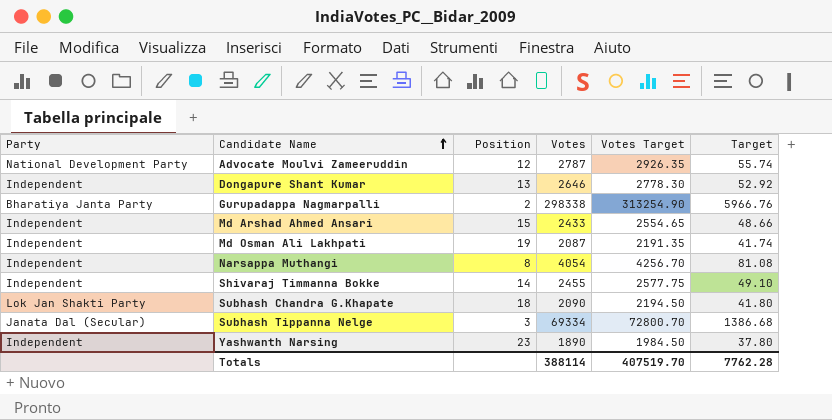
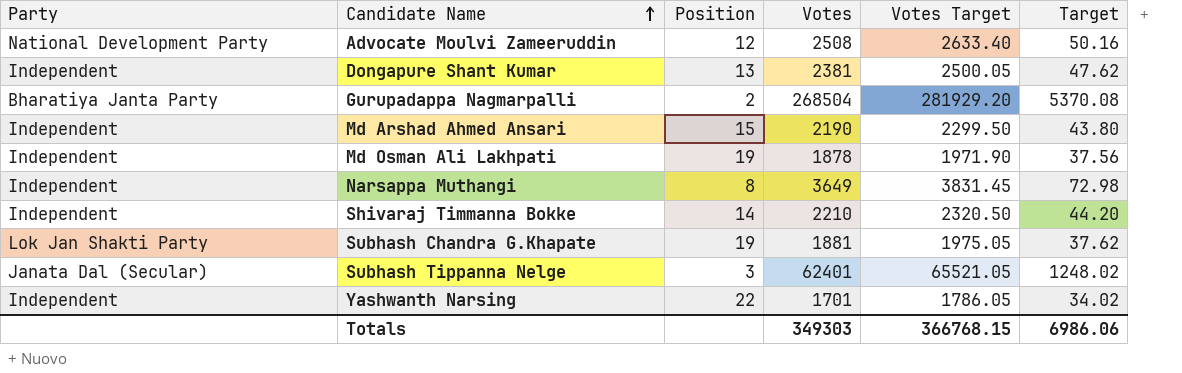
Advocate Moulvi Zameeruddin | Votes: 2787 -> 2508
Advocate Moulvi Zameeruddin | Votes Target: 2926.35 -> 2633.40
Advocate Moulvi Zameeruddin | Target: 55.74 -> 50.16
Dongapure Shant Kumar | Votes: 2646 -> 2381
Dongapure Shant Kumar | Votes Target: 2778.30 -> 2500.05
Dongapure Shant Kumar | Target: 52.92 -> 47.62
Gurupadappa Nagmarpalli | Votes: 298338 -> 268504
Gurupadappa Nagmarpalli | Votes Target: 313254.90 -> 281929.20
Gurupadappa Nagmarpalli | Target: 5966.76 -> 5370.08
Md Arshad Ahmed Ansari | Votes: 2433 -> 2190
Md Arshad Ahmed Ansari | Votes Target: 2554.65 -> 2299.50
Md Arshad Ahmed Ansari | Target: 48.66 -> 43.80
Md Osman Ali Lakhpati | Votes: 2087 -> 1878
Md Osman Ali Lakhpati | Votes Target: 2191.35 -> 1971.90
Md Osman Ali Lakhpati | Target: 41.74 -> 37.56
Narsappa Muthangi | Votes: 4054 -> 3649
Narsappa Muthangi | Votes Target: 4256.70 -> 3831.45
Narsappa Muthangi | Target: 81.08 -> 72.98
Shivaraj Timmanna Bokke | Votes: 2455 -> 2210
Shivaraj Timmanna Bokke | Votes Target: 2577.75 -> 2320.50
Shivaraj Timmanna Bokke | Target: 49.10 -> 44.20
Subhash Chandra G.Khapate | Position: 18 -> 19
Subhash Chandra G.Khapate | Votes: 2090 -> 1881
Subhash Chandra G.Khapate | Votes Target: 2194.50 -> 1975.05
Subhash Chandra G.Khapate | Target: 41.80 -> 37.62
Subhash Tippanna Nelge | Votes: 69334 -> 62401
Subhash Tippanna Nelge | Votes Target: 72800.70 -> 65521.05
Subhash Tippanna Nelge | Target: 1386.68 -> 1248.02
Yashwanth Narsing | Position: 23 -> 22
Yashwanth Narsing | Votes: 1890 -> 1701
Yashwanth Narsing | Votes Target: 1984.50 -> 1786.05
Yashwanth Narsing | Target: 37.80 -> 34.02
Totals | Votes: 388114 -> 349303
Totals | Votes Target: 407519.70 -> 366768.15
Totals | Target: 7762.28 -> 6986.06

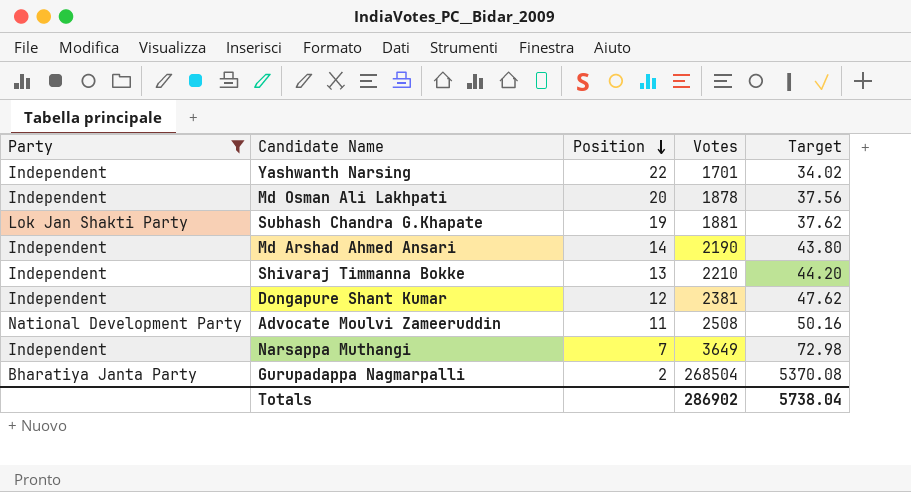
filter: none -> Party != Janata Dal (Secular)
row order: Candidate Name ascending -> Position descending
column Votes Target | formula: [Votes] * 1.05 -> none
Md Osman Ali Lakhpati | Position: 19 -> 20
Md Arshad Ahmed Ansari | Position: 15 -> 14
Shivaraj Timmanna Bokke | Position: 14 -> 13
Dongapure Shant Kumar | Position: 13 -> 12
Advocate Moulvi Zameeruddin | Position: 12 -> 11
Narsappa Muthangi | Position: 8 -> 7
Totals | Votes: 349303 -> 286902
Totals | Target: 6986.06 -> 5738.04

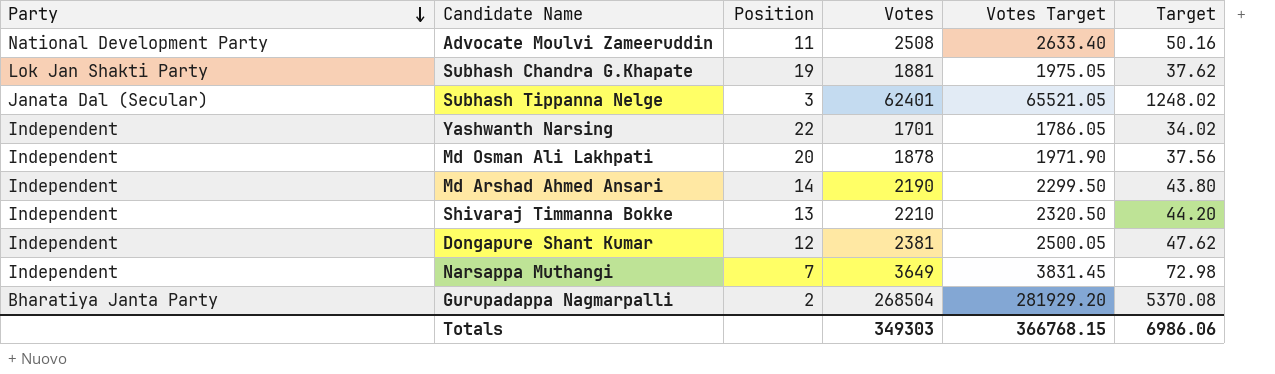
filter: Party != Janata Dal (Secular) -> none
row order: Position descending -> Party descending
column Votes Target | formula: none -> [Votes] * 1.05
Totals | Votes: 286902 -> 349303
Totals | Target: 5738.04 -> 6986.06

